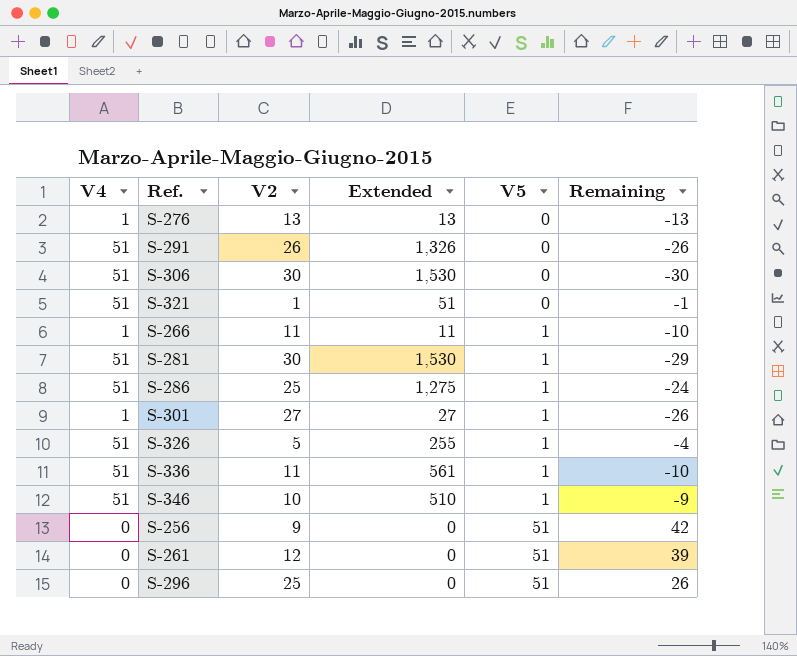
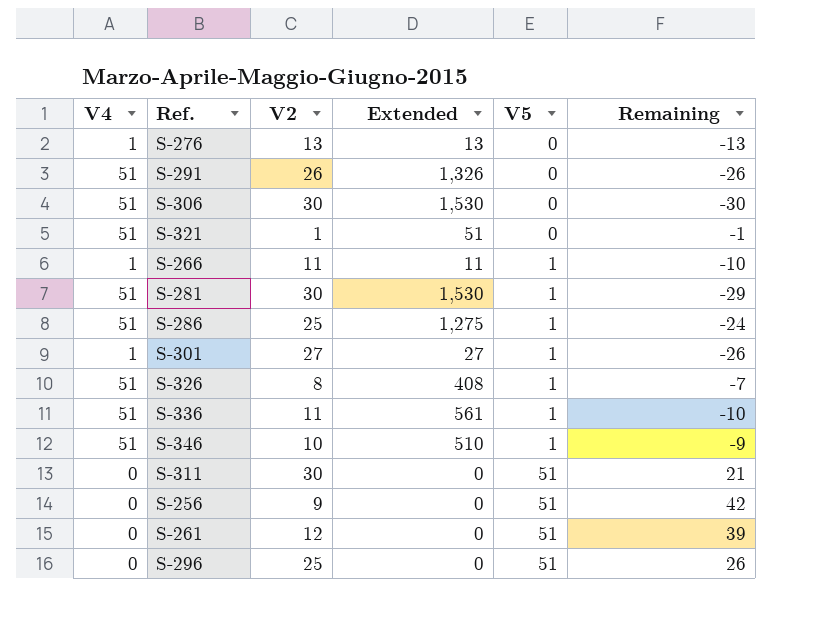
S-326 | V2: 5 -> 8
S-326 | Extended: 255 -> 408
S-326 | Remaining: -4 -> -7
row S-311: none -> 0 | 30 | 0 | 51 | 21

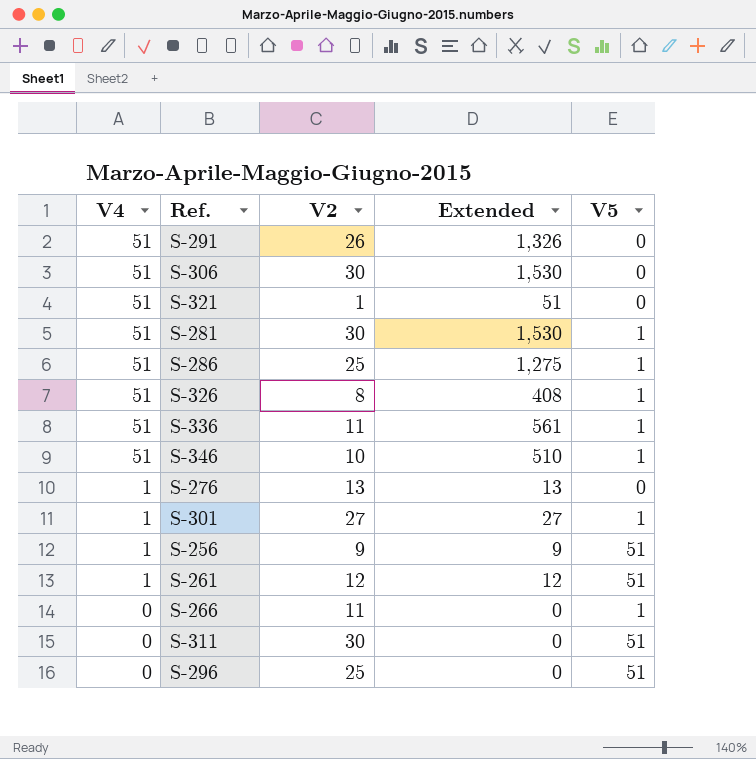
row order: V5 ascending -> V4 descending
column Remaining | formula: [V5] - [V2] -> none
S-256 | V4: 0 -> 1
S-256 | Extended: 0 -> 9
S-261 | V4: 0 -> 1
S-261 | Extended: 0 -> 12
S-266 | V4: 1 -> 0
S-266 | Extended: 11 -> 0

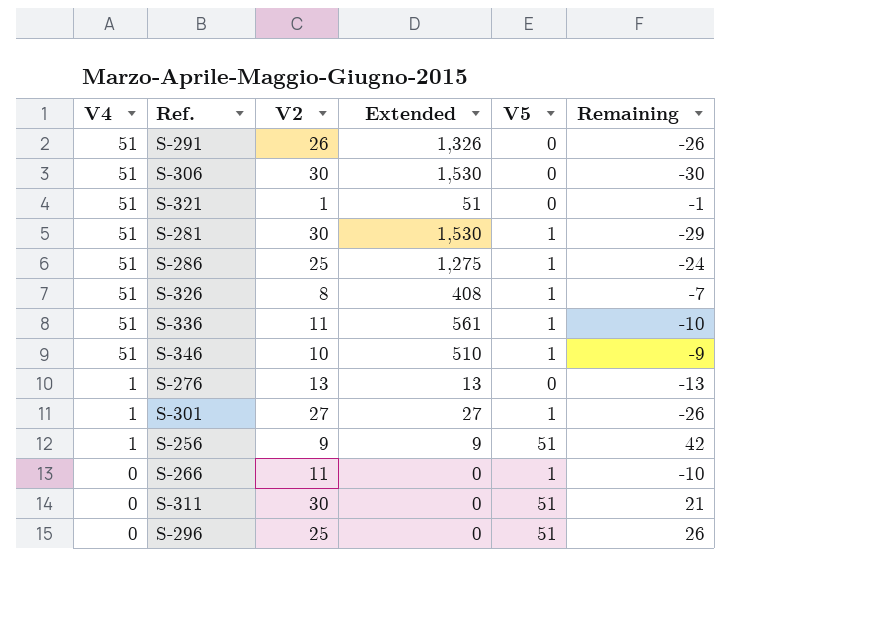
column Remaining | formula: none -> [V5] - [V2]
row S-261: 1 | 12 | 12 | 51 -> none

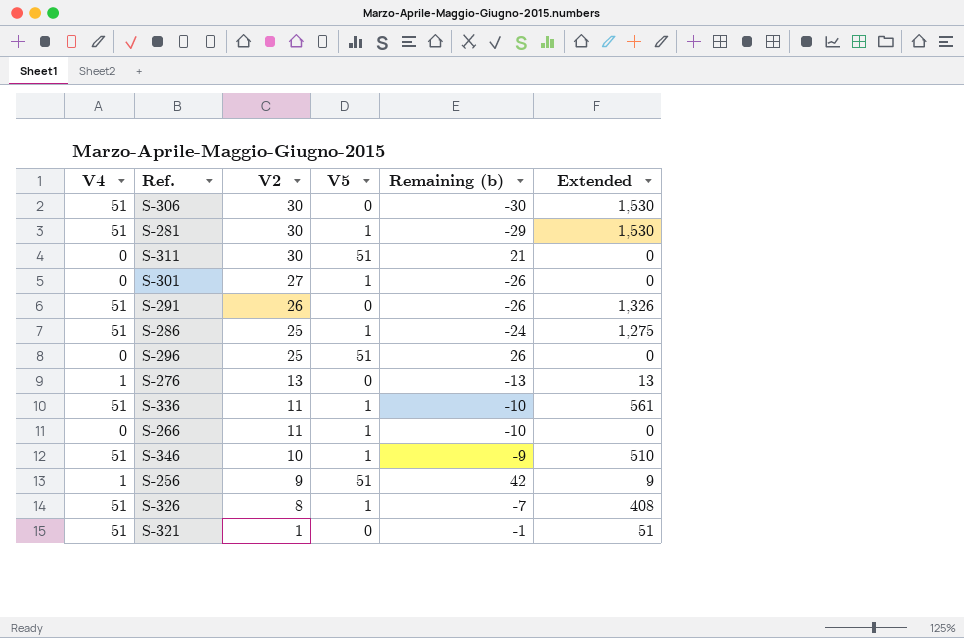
row order: V4 descending -> V2 descending
column name: Remaining -> Remaining (b)
column Extended | position: 4 -> 6
S-301 | V4: 1 -> 0
S-301 | Extended: 27 -> 0

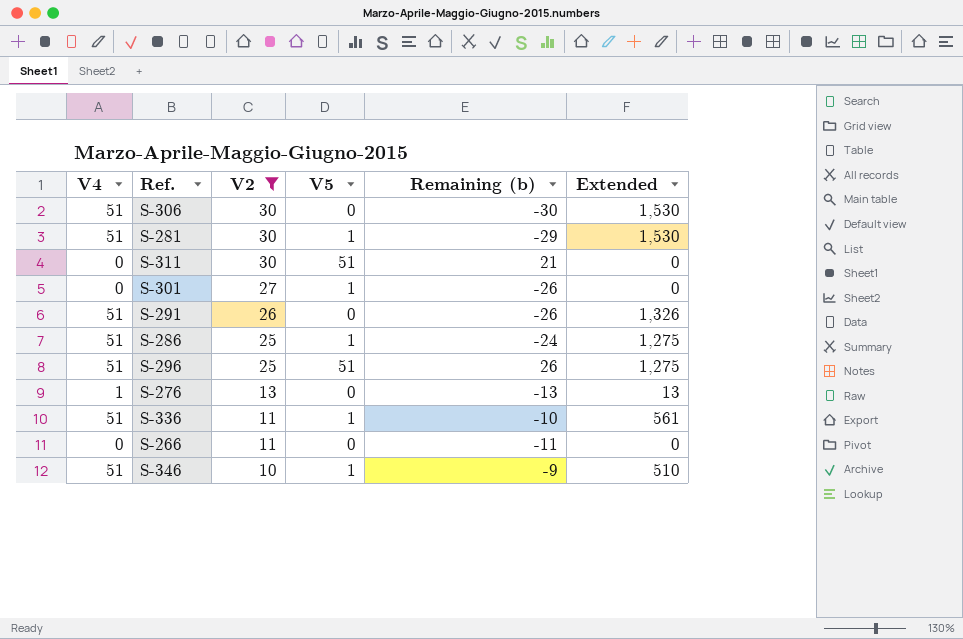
filter: none -> V2 >= 10
S-296 | V4: 0 -> 51
S-296 | Extended: 0 -> 1,275
S-266 | V5: 1 -> 0
S-266 | Remaining (b): -10 -> -11

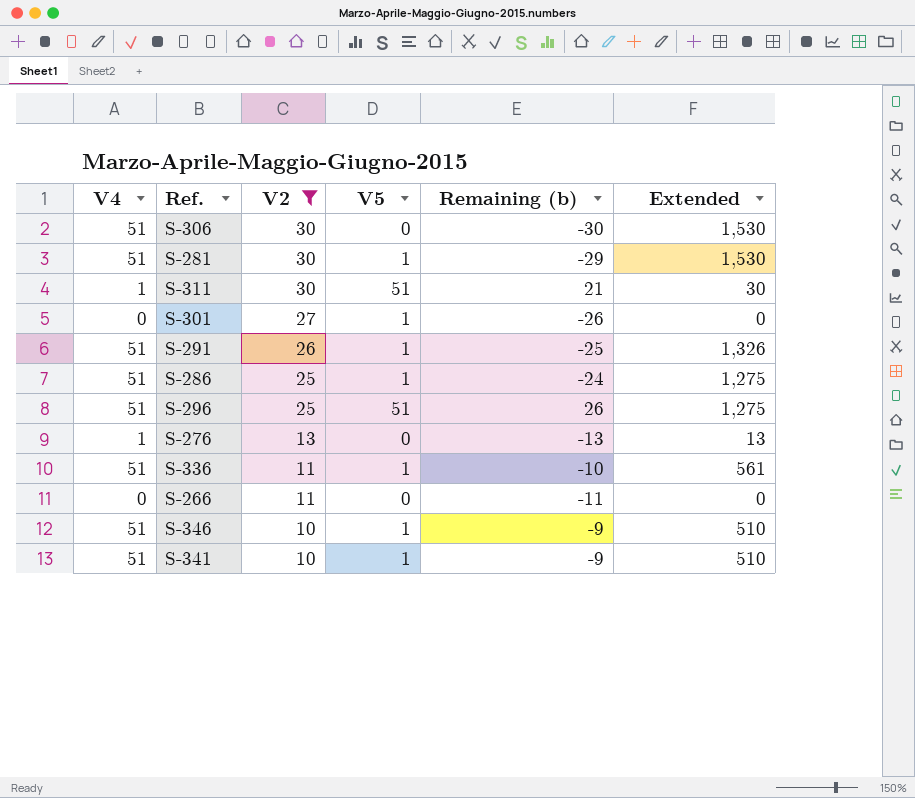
S-311 | V4: 0 -> 1
S-311 | Extended: 0 -> 30
S-291 | V5: 0 -> 1
S-291 | Remaining (b): -26 -> -25
row S-341: none -> 51 | 10 | 1 | -9 | 510

